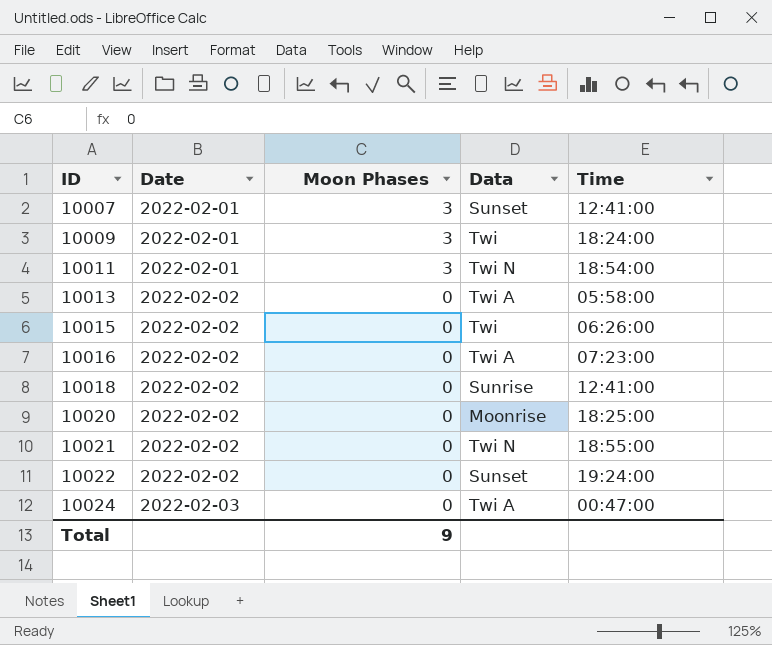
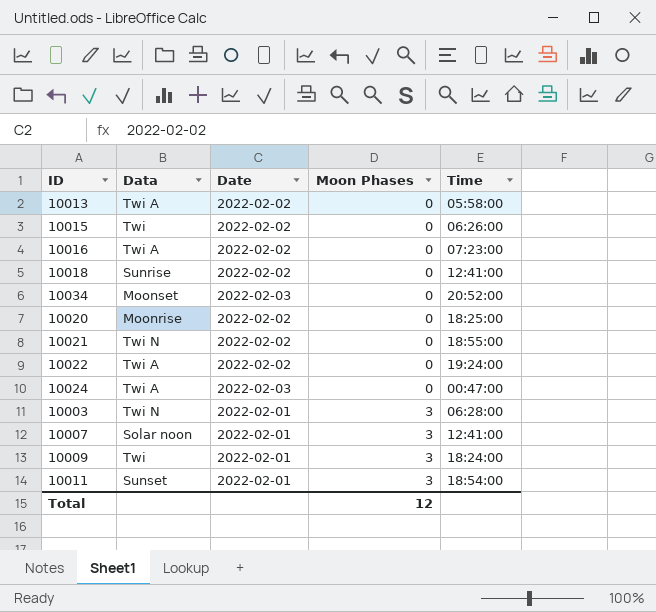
row order: ID ascending -> Moon Phases ascending
column Data | position: 4 -> 2
row 10034: none -> Moonset | 2022-02-03 | 0 | 20:52:00
10022 | Data: Sunset -> Twi A
row 10003: none -> Twi N | 2022-02-01 | 3 | 06:28:00
10007 | Data: Sunset -> Solar noon
10011 | Data: Twi N -> Sunset
Total | Moon Phases: 9 -> 12

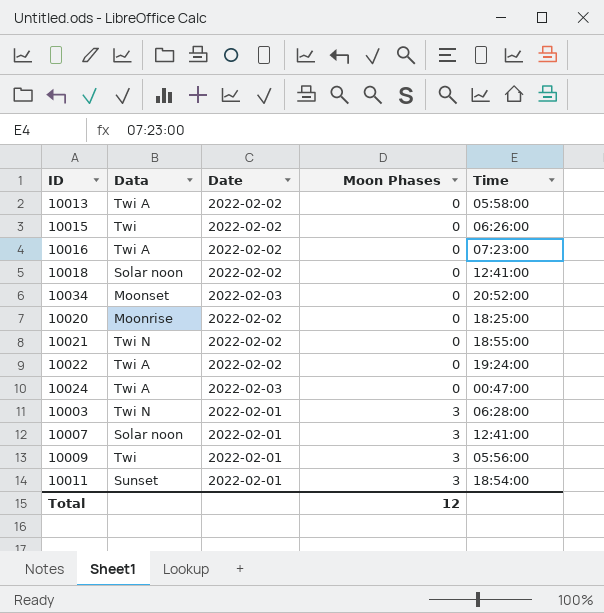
10018 | Data: Sunrise -> Solar noon
10009 | Time: 18:24:00 -> 05:56:00

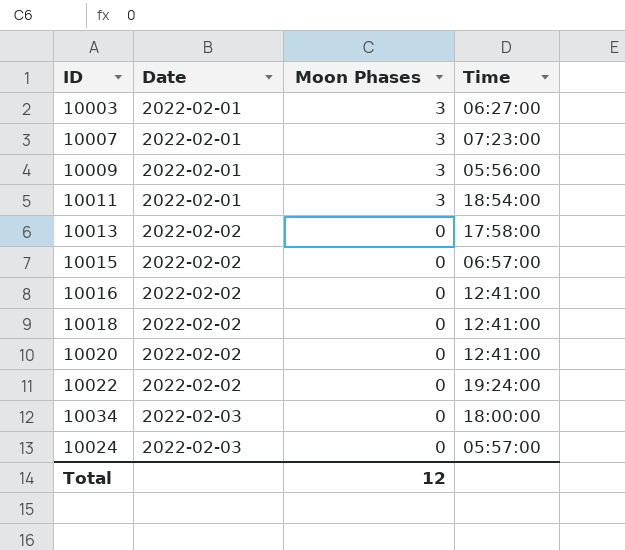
row order: Moon Phases ascending -> Date ascending
column Data | position: 2 -> none
row 10021: Twi N | 2022-02-02 | 0 | 18:55:00 -> none
10003 | Time: 06:28:00 -> 06:27:00
10007 | Time: 12:41:00 -> 07:23:00
10013 | Time: 05:58:00 -> 17:58:00
10015 | Time: 06:26:00 -> 06:57:00
10016 | Time: 07:23:00 -> 12:41:00
10020 | Time: 18:25:00 -> 12:41:00
10034 | Time: 20:52:00 -> 18:00:00
10024 | Time: 00:47:00 -> 05:57:00

